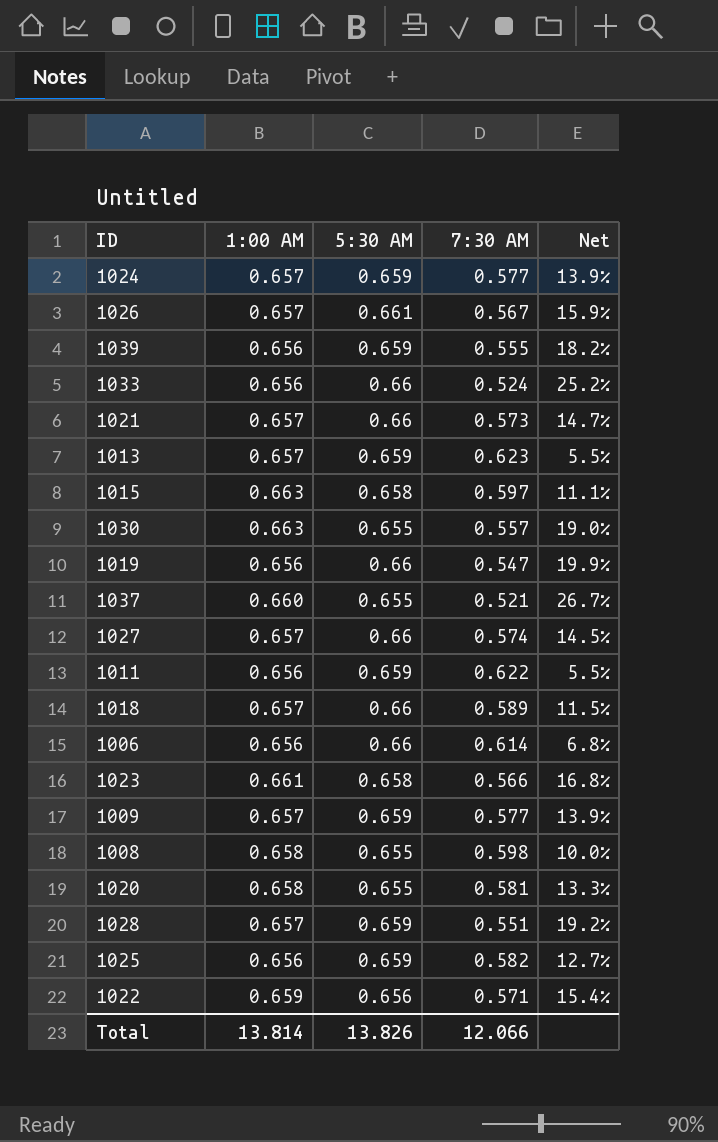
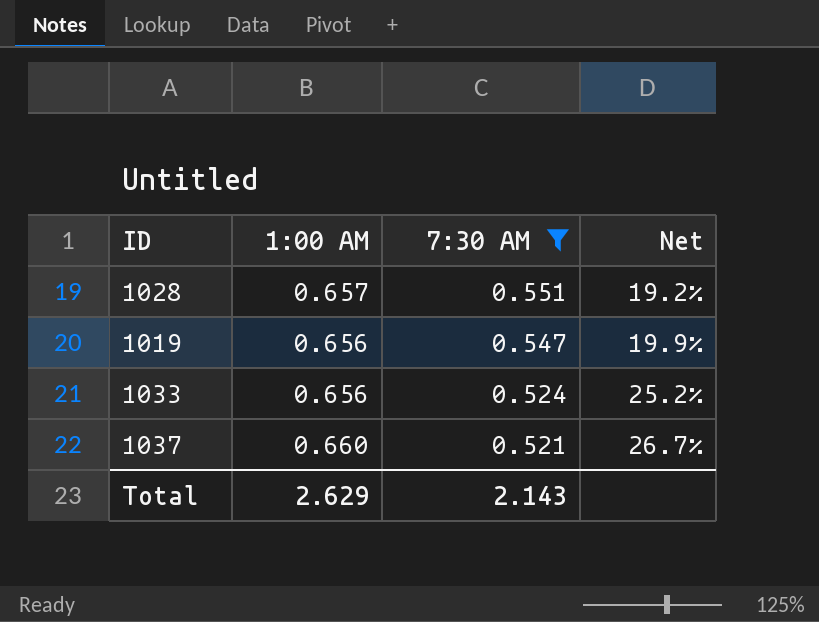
filter: none -> 7:30 AM <= 0.551
row order: none -> 7:30 AM descending
column 5:30 AM | position: 3 -> none
Total | 1:00 AM: 13.814 -> 2.629
Total | 7:30 AM: 12.066 -> 2.143

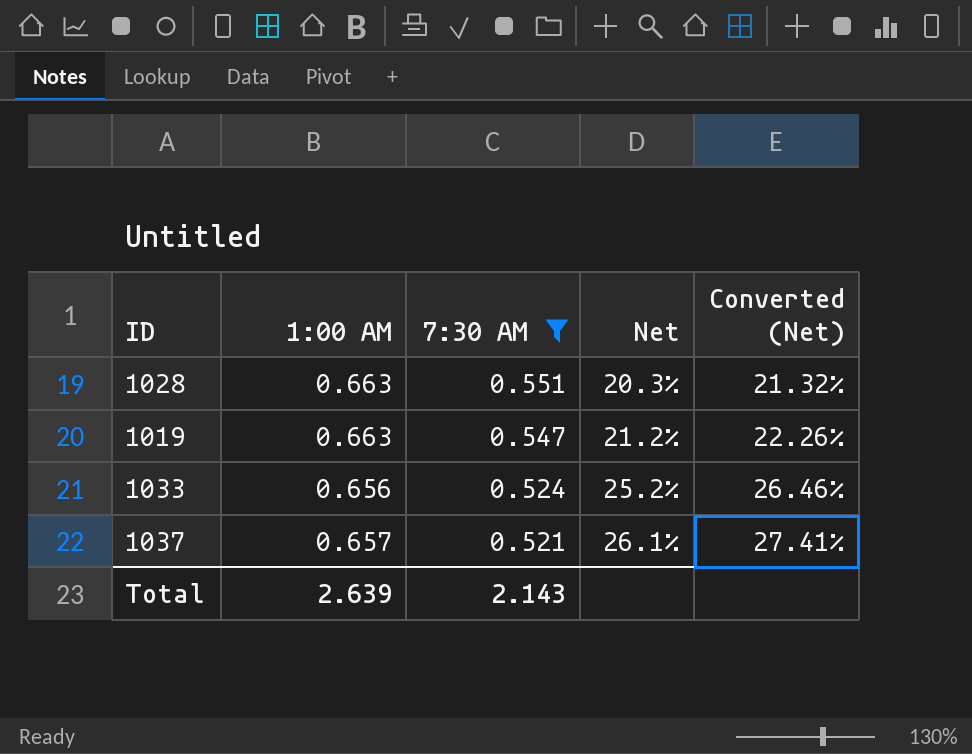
column Converted (Net) | formula: none -> [Net] * 1.05
1028 | 1:00 AM: 0.657 -> 0.663
1028 | Net: 19.2% -> 20.3%
1019 | 1:00 AM: 0.656 -> 0.663
1019 | Net: 19.9% -> 21.2%
1037 | 1:00 AM: 0.660 -> 0.657
1037 | Net: 26.7% -> 26.1%
Total | 1:00 AM: 2.629 -> 2.639

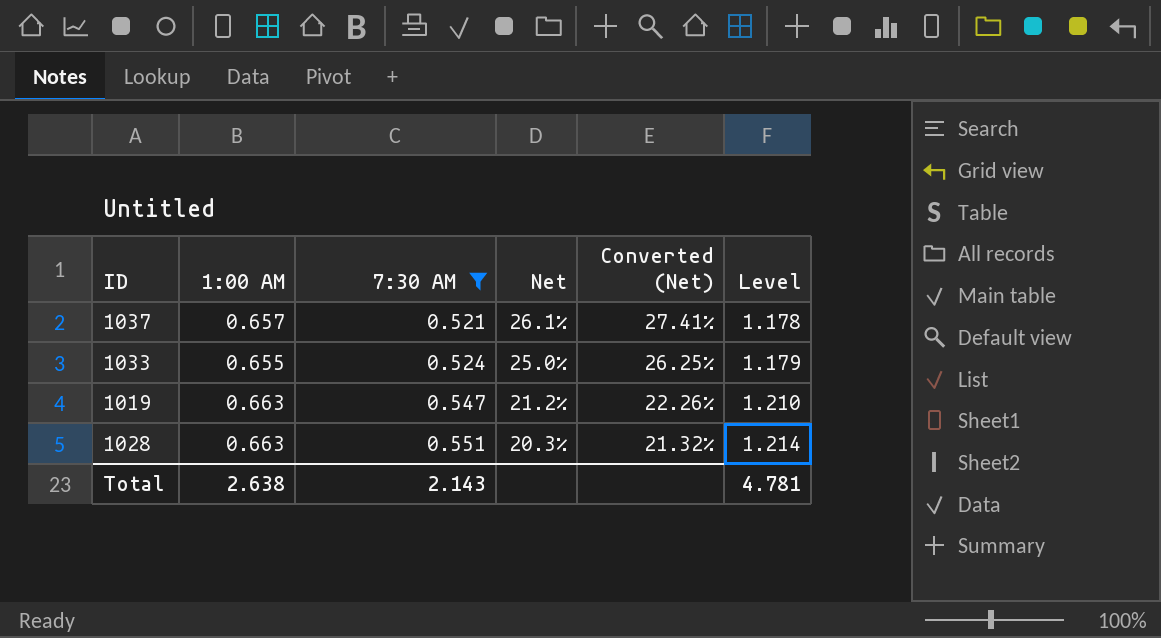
row order: 7:30 AM descending -> 7:30 AM ascending
column Level | formula: none -> [1:00 AM] + [7:30 AM]
1033 | 1:00 AM: 0.656 -> 0.655
1033 | Net: 25.2% -> 25.0%
1033 | Converted (Net): 26.46% -> 26.25%
Total | 1:00 AM: 2.639 -> 2.638

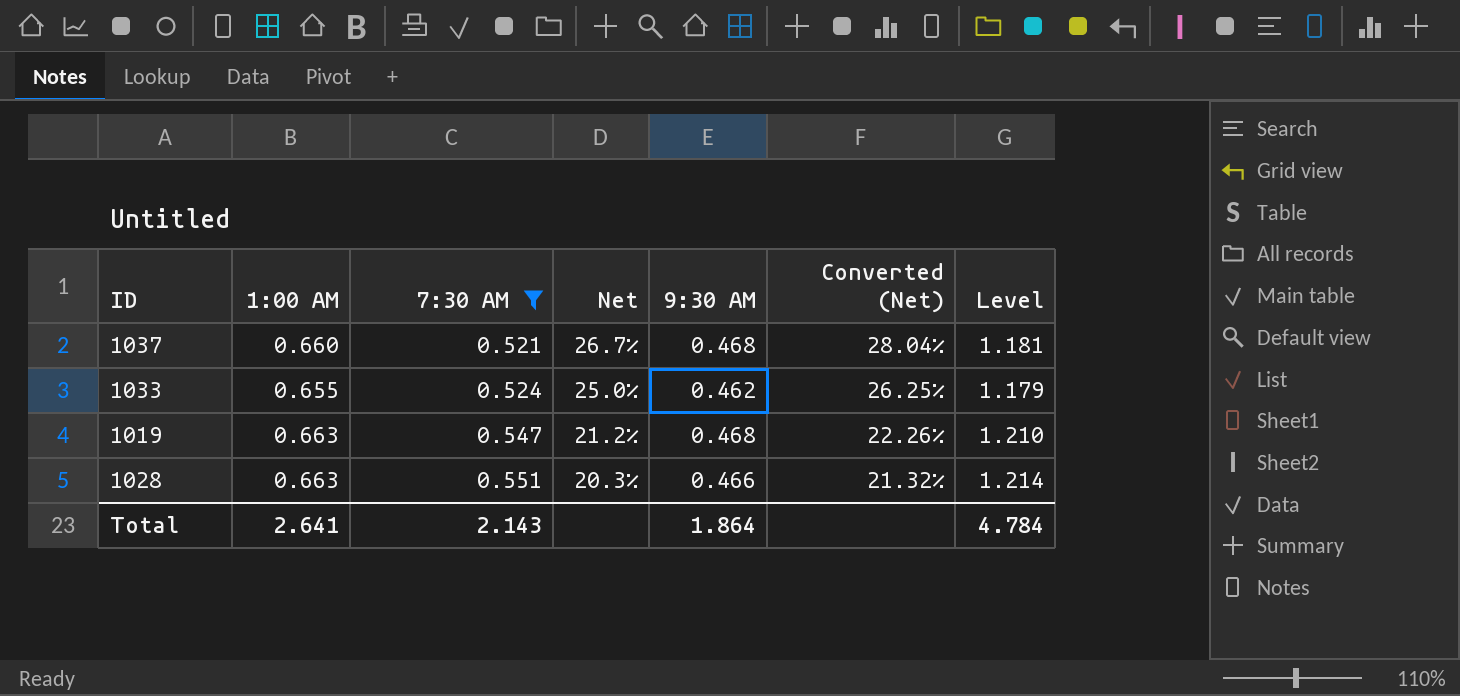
column 9:30 AM | position: none -> 5
1037 | 1:00 AM: 0.657 -> 0.660
1037 | Net: 26.1% -> 26.7%
1037 | Converted (Net): 27.41% -> 28.04%
1037 | Level: 1.178 -> 1.181
Total | 1:00 AM: 2.638 -> 2.641
Total | Level: 4.781 -> 4.784

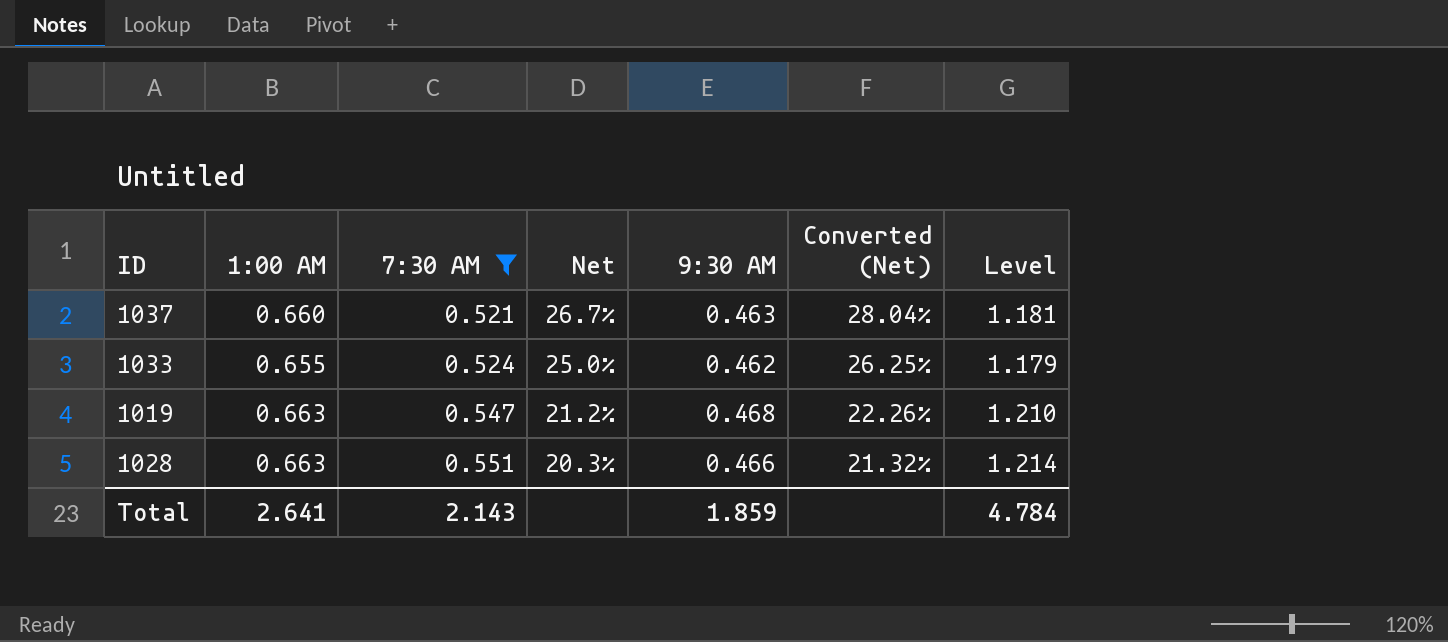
1037 | 9:30 AM: 0.468 -> 0.463
Total | 9:30 AM: 1.864 -> 1.859

